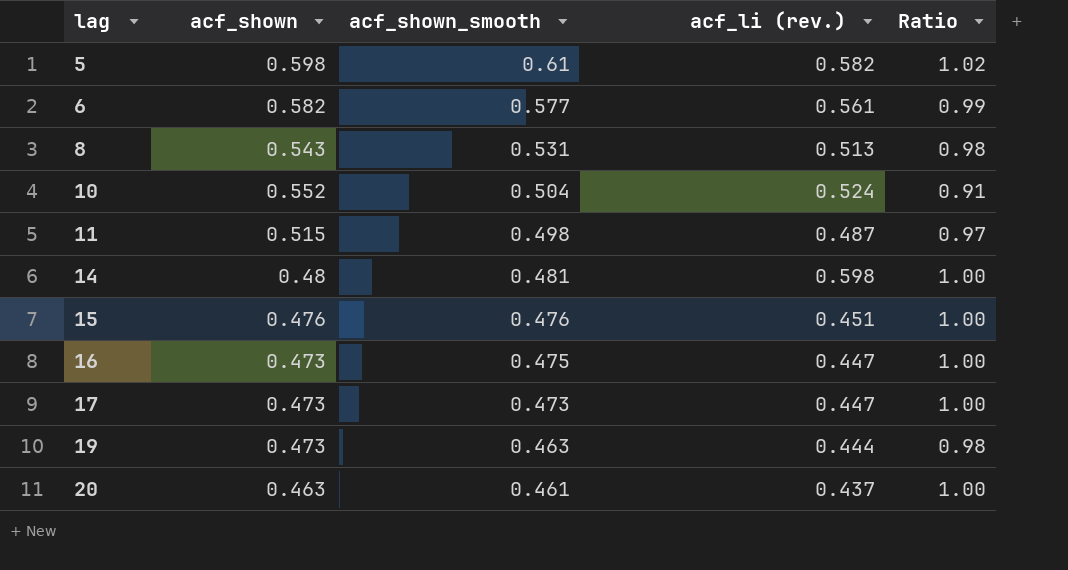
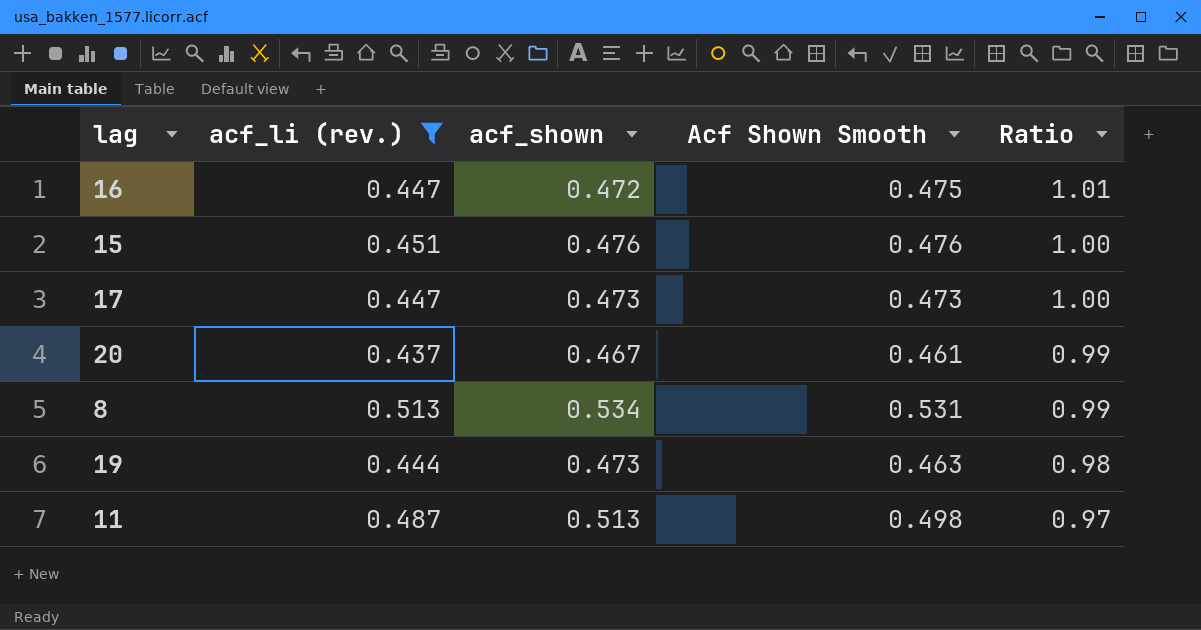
filter: none -> acf_li (rev.) <= 0.513
row order: lag ascending -> Ratio descending
column acf_li (rev.) | position: 4 -> 2
column name: acf_shown_smooth -> Acf Shown Smooth
16 | acf_shown: 0.473 -> 0.472
16 | Ratio: 1.00 -> 1.01
20 | acf_shown: 0.463 -> 0.467
20 | Ratio: 1.00 -> 0.99
8 | acf_shown: 0.543 -> 0.534
8 | Ratio: 0.98 -> 0.99
11 | acf_shown: 0.515 -> 0.513

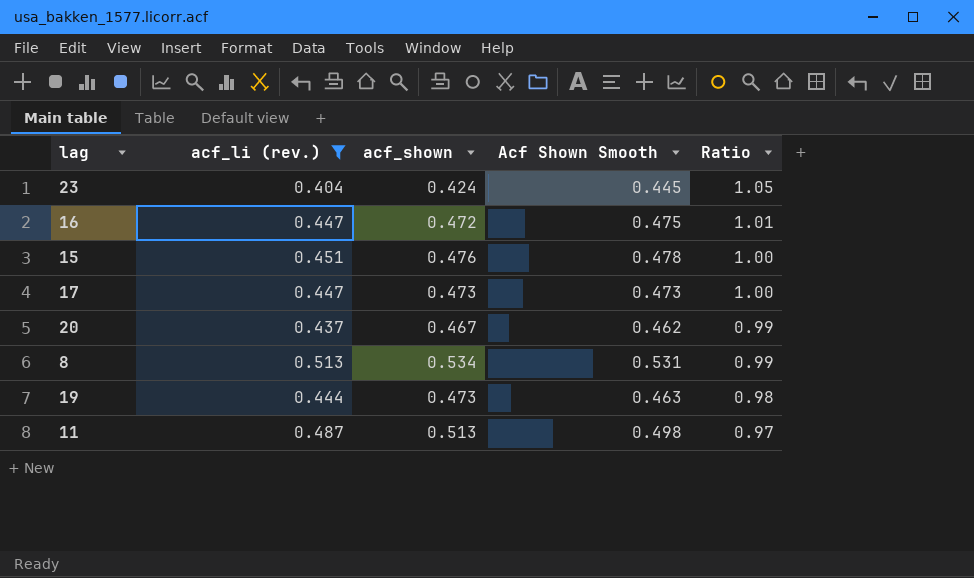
row 23: none -> 0.404 | 0.424 | 0.445 | 1.05
15 | Acf Shown Smooth: 0.476 -> 0.478
20 | Acf Shown Smooth: 0.461 -> 0.462

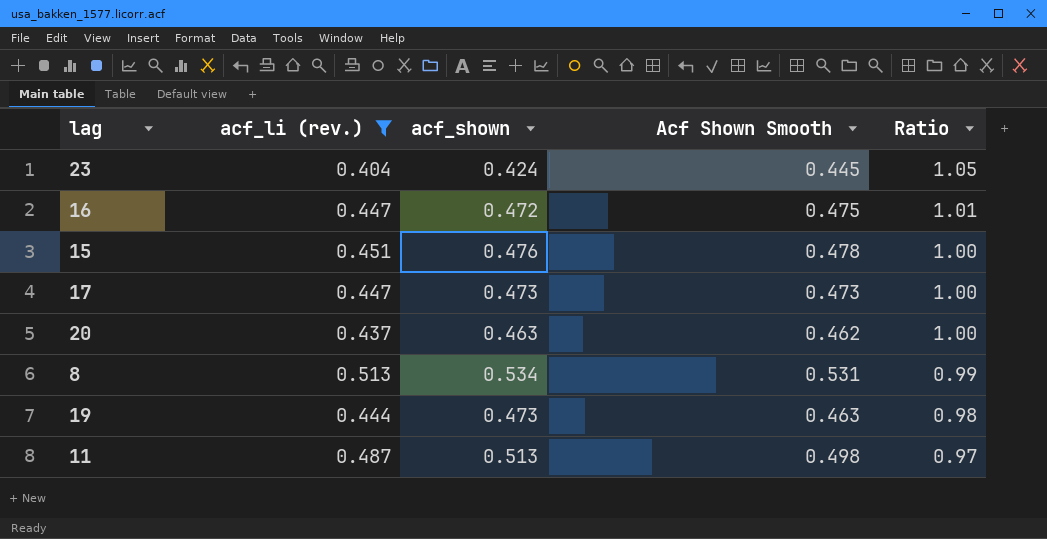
20 | acf_shown: 0.467 -> 0.463
20 | Ratio: 0.99 -> 1.00

